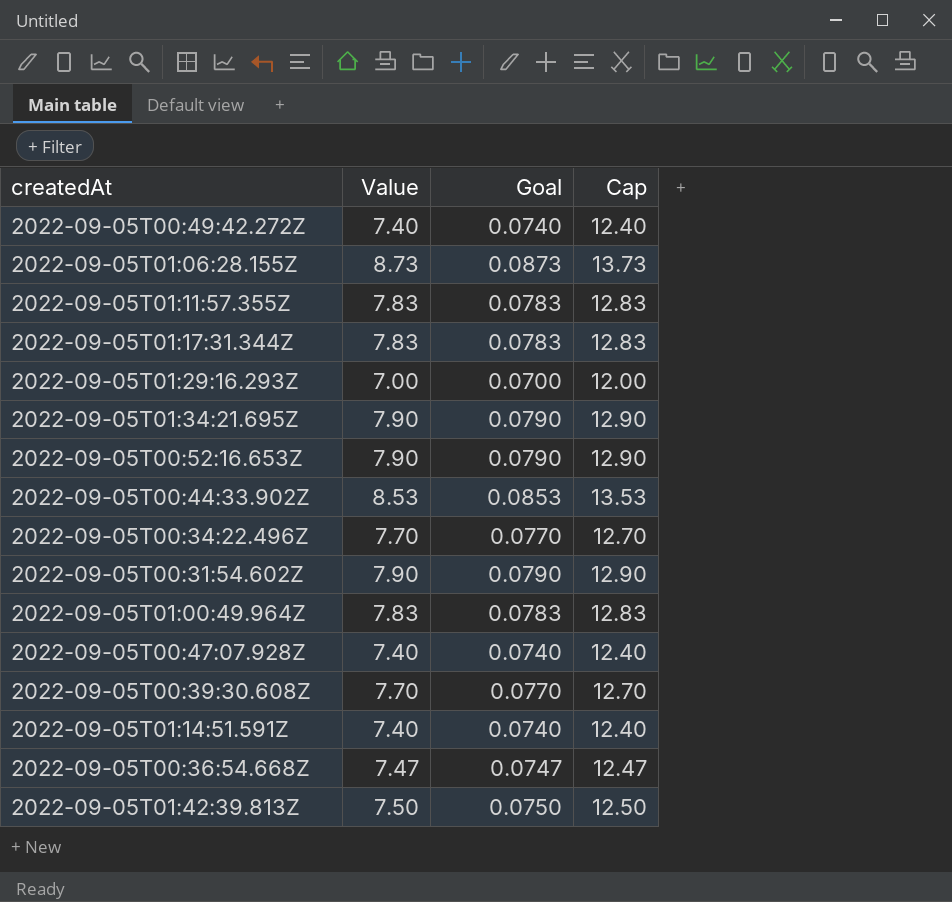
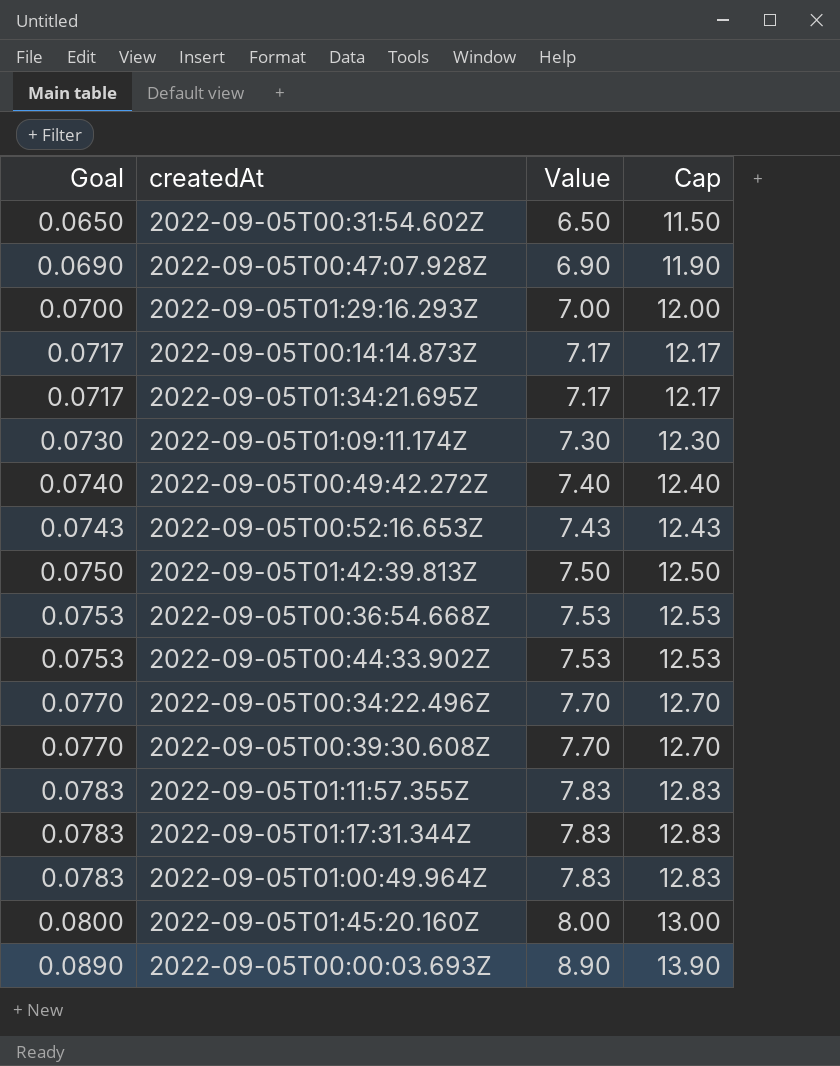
row order: none -> Goal ascending
column Goal | position: 3 -> 1
row 2022-09-05T01:06:28.155Z: 8.73 | 0.0873 | 13.73 -> none
row 2022-09-05T01:14:51.591Z: 7.40 | 0.0740 | 12.40 -> none
2022-09-05T00:31:54.602Z | Goal: 0.0790 -> 0.0650
2022-09-05T00:31:54.602Z | Value: 7.90 -> 6.50
2022-09-05T00:31:54.602Z | Cap: 12.90 -> 11.50
2022-09-05T00:47:07.928Z | Goal: 0.0740 -> 0.0690
2022-09-05T00:47:07.928Z | Value: 7.40 -> 6.90
2022-09-05T00:47:07.928Z | Cap: 12.40 -> 11.90
row 2022-09-05T00:14:14.873Z: none -> 0.0717 | 7.17 | 12.17
2022-09-05T01:34:21.695Z | Goal: 0.0790 -> 0.0717
2022-09-05T01:34:21.695Z | Value: 7.90 -> 7.17
2022-09-05T01:34:21.695Z | Cap: 12.90 -> 12.17
row 2022-09-05T01:09:11.174Z: none -> 0.0730 | 7.30 | 12.30
2022-09-05T00:52:16.653Z | Goal: 0.0790 -> 0.0743
2022-09-05T00:52:16.653Z | Value: 7.90 -> 7.43
2022-09-05T00:52:16.653Z | Cap: 12.90 -> 12.43
2022-09-05T00:36:54.668Z | Goal: 0.0747 -> 0.0753
2022-09-05T00:36:54.668Z | Value: 7.47 -> 7.53
2022-09-05T00:36:54.668Z | Cap: 12.47 -> 12.53
2022-09-05T00:44:33.902Z | Goal: 0.0853 -> 0.0753
2022-09-05T00:44:33.902Z | Value: 8.53 -> 7.53
2022-09-05T00:44:33.902Z | Cap: 13.53 -> 12.53
row 2022-09-05T01:45:20.160Z: none -> 0.0800 | 8.00 | 13.00
row 2022-09-05T00:00:03.693Z: none -> 0.0890 | 8.90 | 13.90

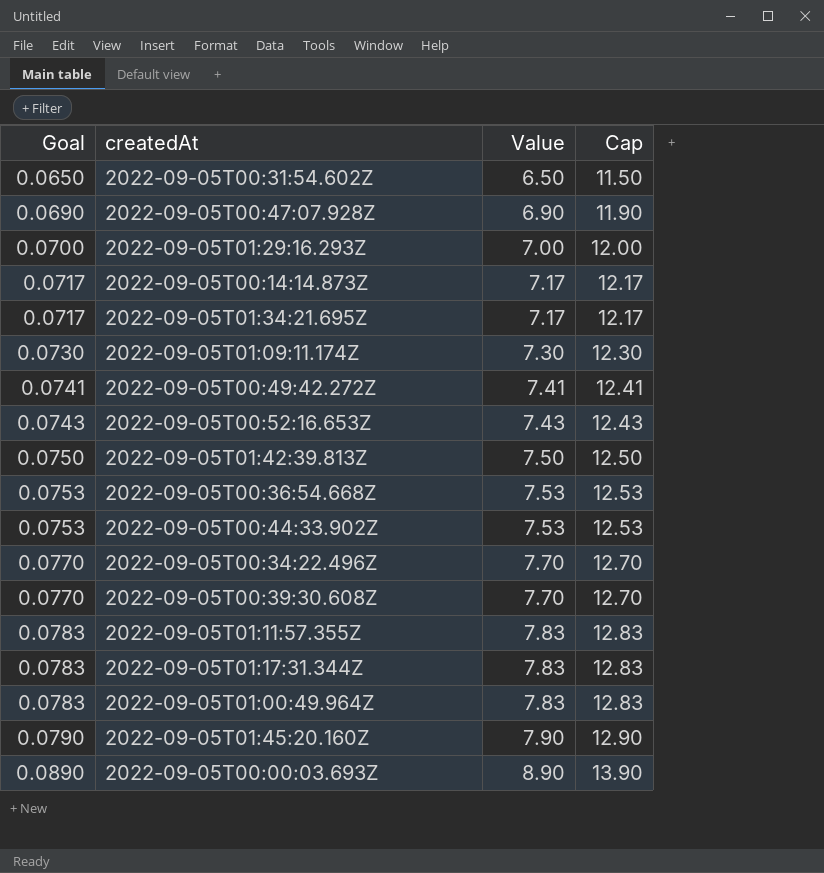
2022-09-05T00:49:42.272Z | Goal: 0.0740 -> 0.0741
2022-09-05T00:49:42.272Z | Value: 7.40 -> 7.41
2022-09-05T00:49:42.272Z | Cap: 12.40 -> 12.41
2022-09-05T01:45:20.160Z | Goal: 0.0800 -> 0.0790
2022-09-05T01:45:20.160Z | Value: 8.00 -> 7.90
2022-09-05T01:45:20.160Z | Cap: 13.00 -> 12.90

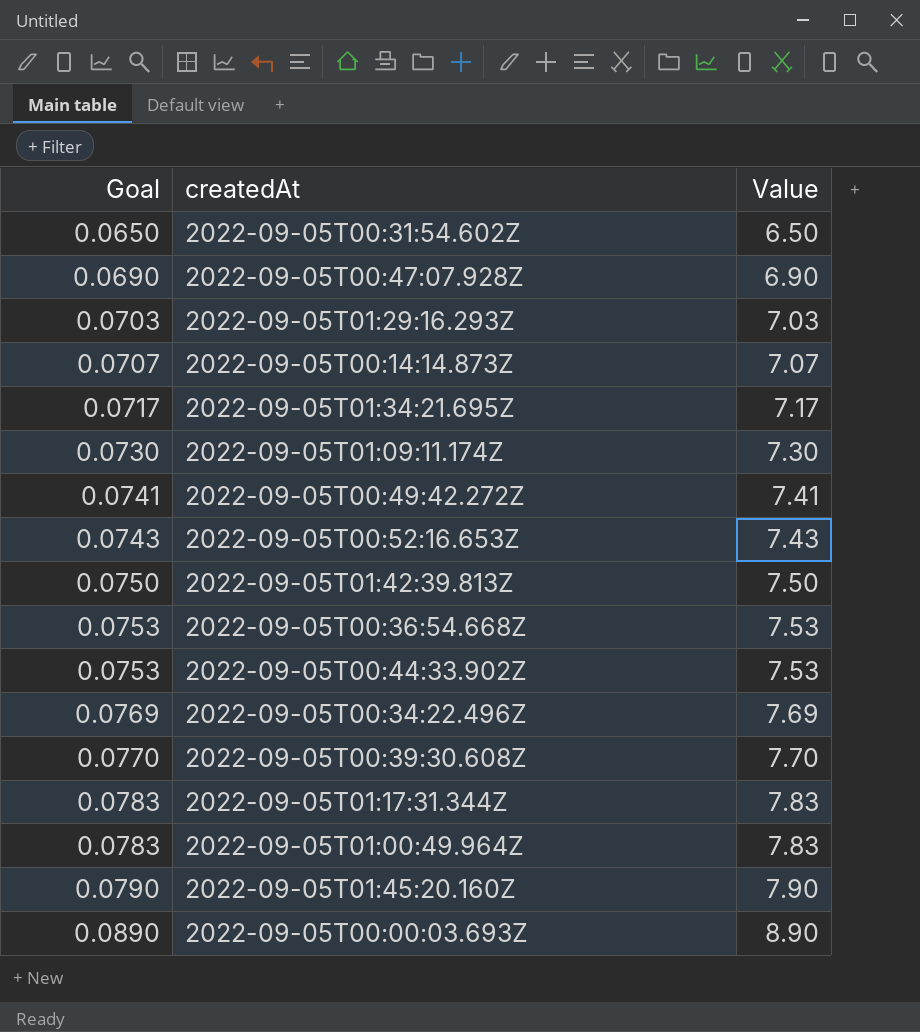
column Cap | formula: [Value] + 5 -> none
row 2022-09-05T01:11:57.355Z: 0.0783 | 7.83 | 12.83 -> none
2022-09-05T01:29:16.293Z | Goal: 0.0700 -> 0.0703
2022-09-05T01:29:16.293Z | Value: 7.00 -> 7.03
2022-09-05T00:14:14.873Z | Goal: 0.0717 -> 0.0707
2022-09-05T00:14:14.873Z | Value: 7.17 -> 7.07
2022-09-05T00:34:22.496Z | Goal: 0.0770 -> 0.0769
2022-09-05T00:34:22.496Z | Value: 7.70 -> 7.69

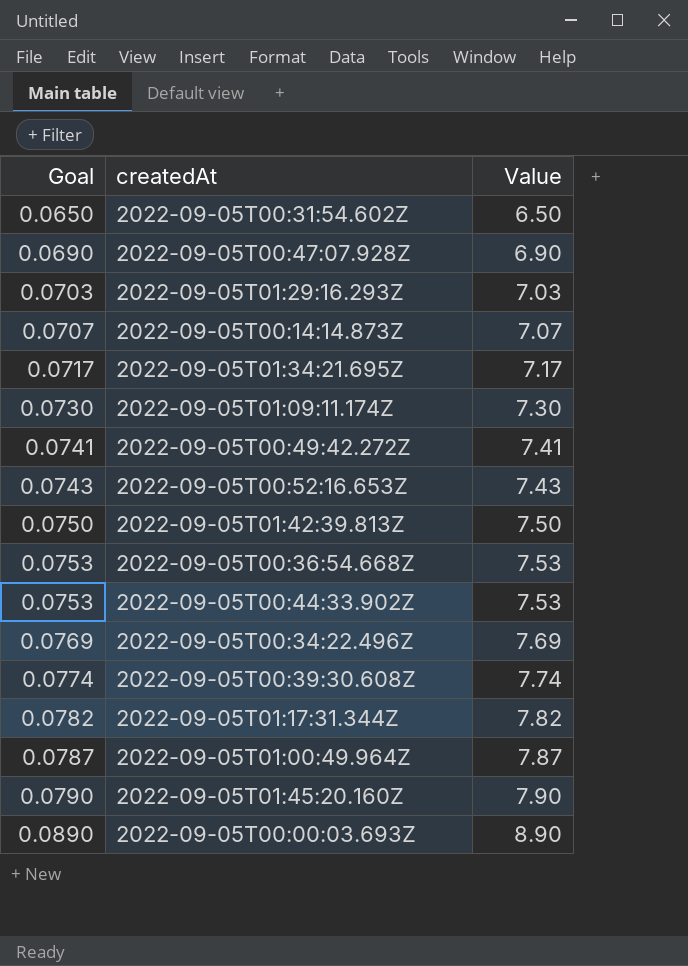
2022-09-05T00:39:30.608Z | Goal: 0.0770 -> 0.0774
2022-09-05T00:39:30.608Z | Value: 7.70 -> 7.74
2022-09-05T01:17:31.344Z | Goal: 0.0783 -> 0.0782
2022-09-05T01:17:31.344Z | Value: 7.83 -> 7.82
2022-09-05T01:00:49.964Z | Goal: 0.0783 -> 0.0787
2022-09-05T01:00:49.964Z | Value: 7.83 -> 7.87

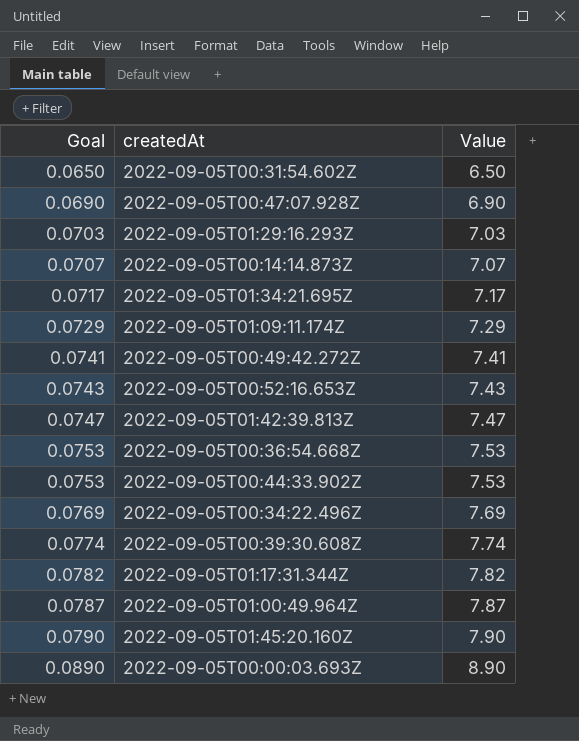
2022-09-05T01:09:11.174Z | Goal: 0.0730 -> 0.0729
2022-09-05T01:09:11.174Z | Value: 7.30 -> 7.29
2022-09-05T01:42:39.813Z | Goal: 0.0750 -> 0.0747
2022-09-05T01:42:39.813Z | Value: 7.50 -> 7.47

